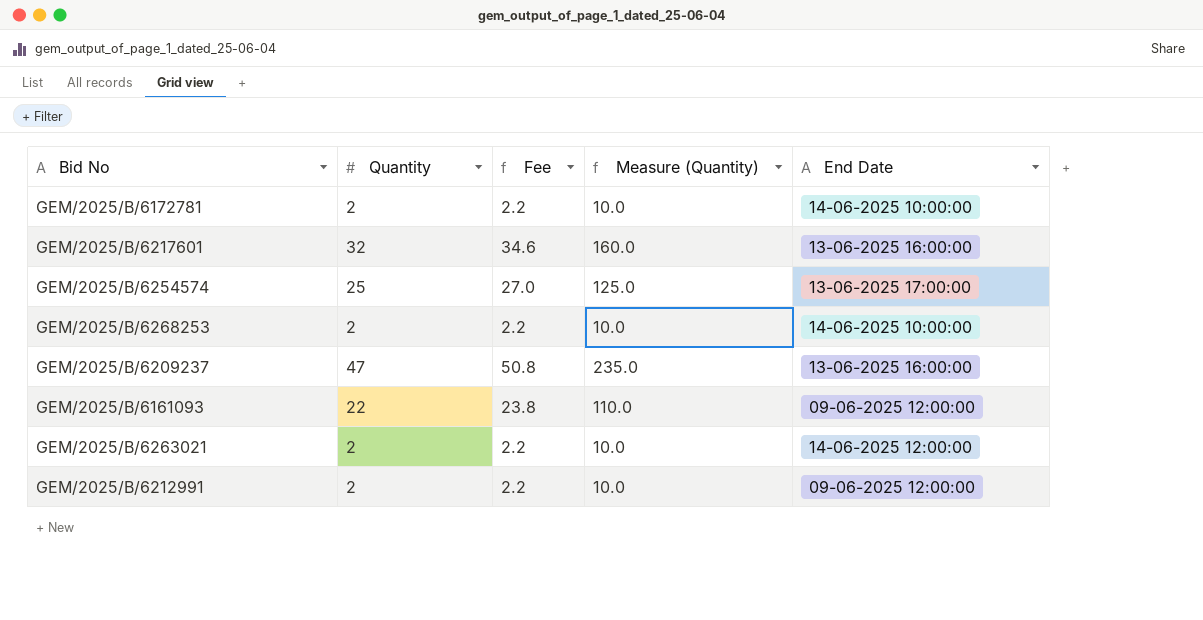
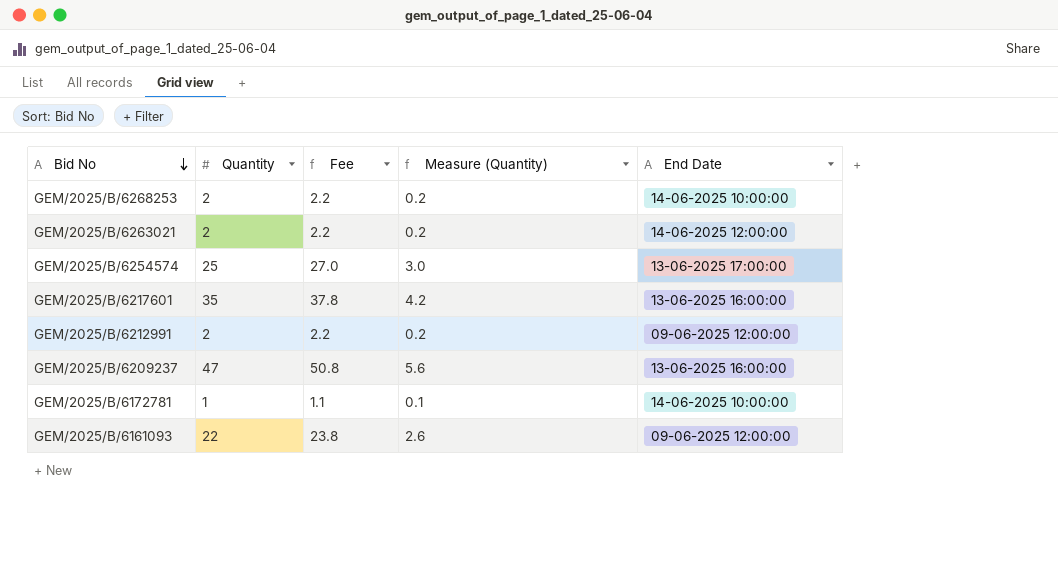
row order: none -> Bid No descending
column Measure (Quantity) | formula: [Quantity] * 5 -> [Quantity] * 0.12
GEM/2025/B/6217601 | Quantity: 32 -> 35
GEM/2025/B/6217601 | Fee: 34.6 -> 37.8
GEM/2025/B/6172781 | Quantity: 2 -> 1
GEM/2025/B/6172781 | Fee: 2.2 -> 1.1

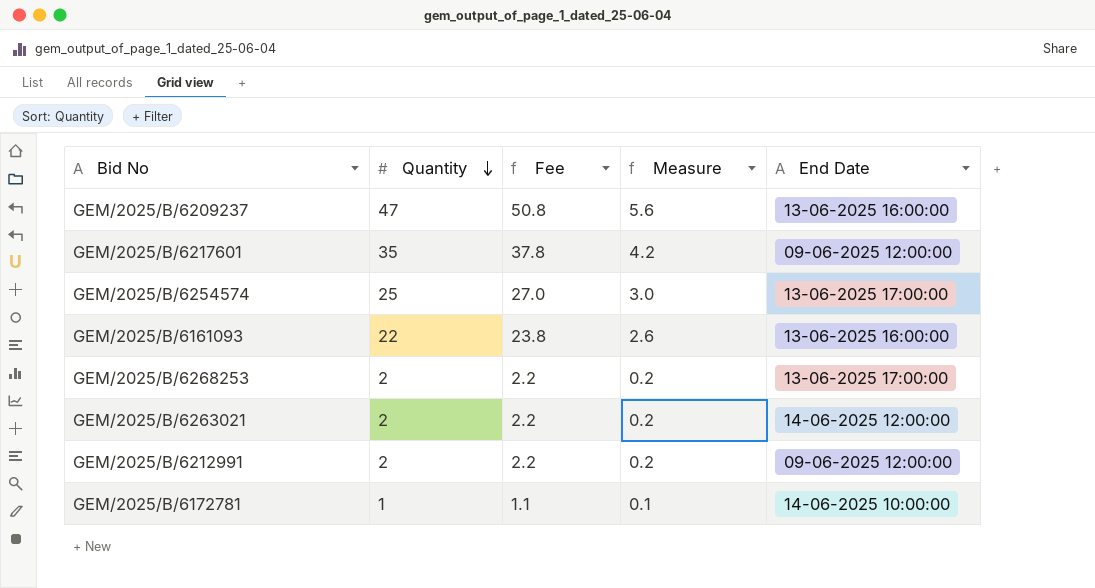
row order: Bid No descending -> Quantity descending
column name: Measure (Quantity) -> Measure
GEM/2025/B/6217601 | End Date: 13-06-2025 16:00:00 -> 09-06-2025 12:00:00
GEM/2025/B/6161093 | End Date: 09-06-2025 12:00:00 -> 13-06-2025 16:00:00
GEM/2025/B/6268253 | End Date: 14-06-2025 10:00:00 -> 13-06-2025 17:00:00

